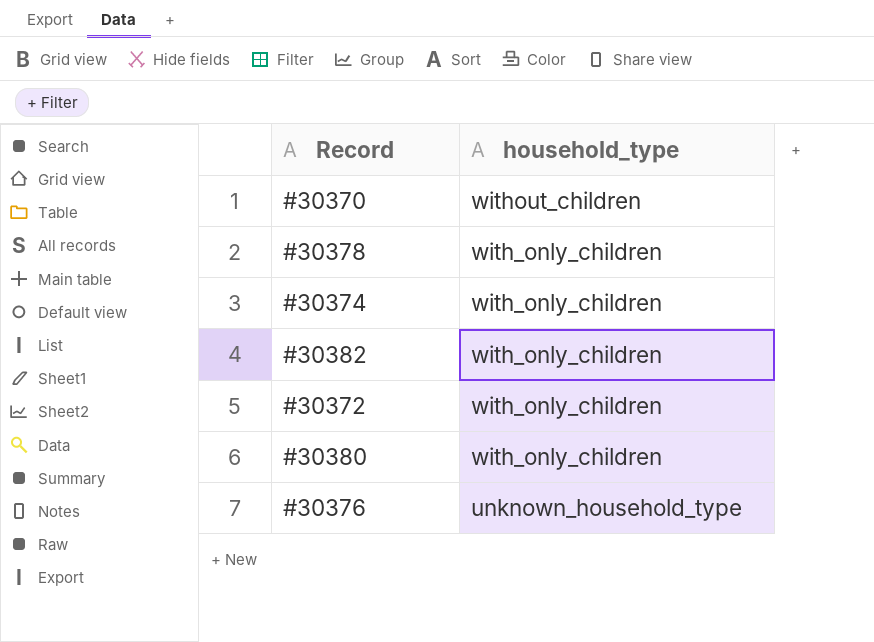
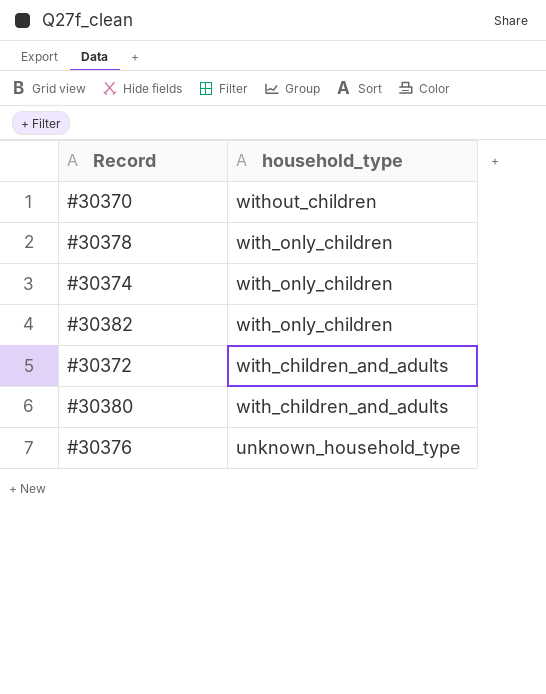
#30372 | household_type: with_only_children -> with_children_and_adults
#30380 | household_type: with_only_children -> with_children_and_adults

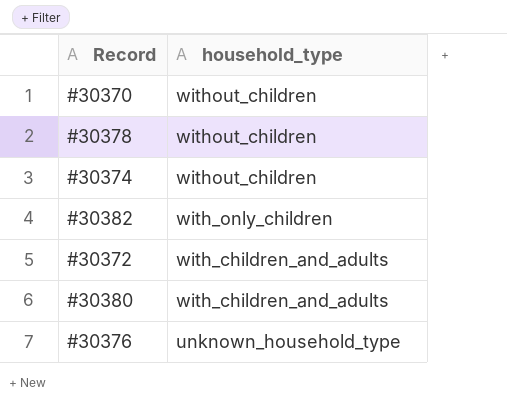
#30378 | household_type: with_only_children -> without_children
#30374 | household_type: with_only_children -> without_children

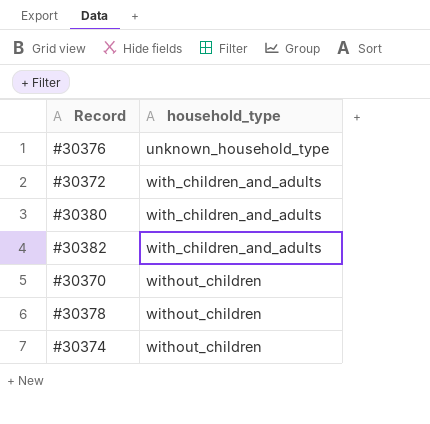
row order: household_type descending -> household_type ascending
#30382 | household_type: with_only_children -> with_children_and_adults

